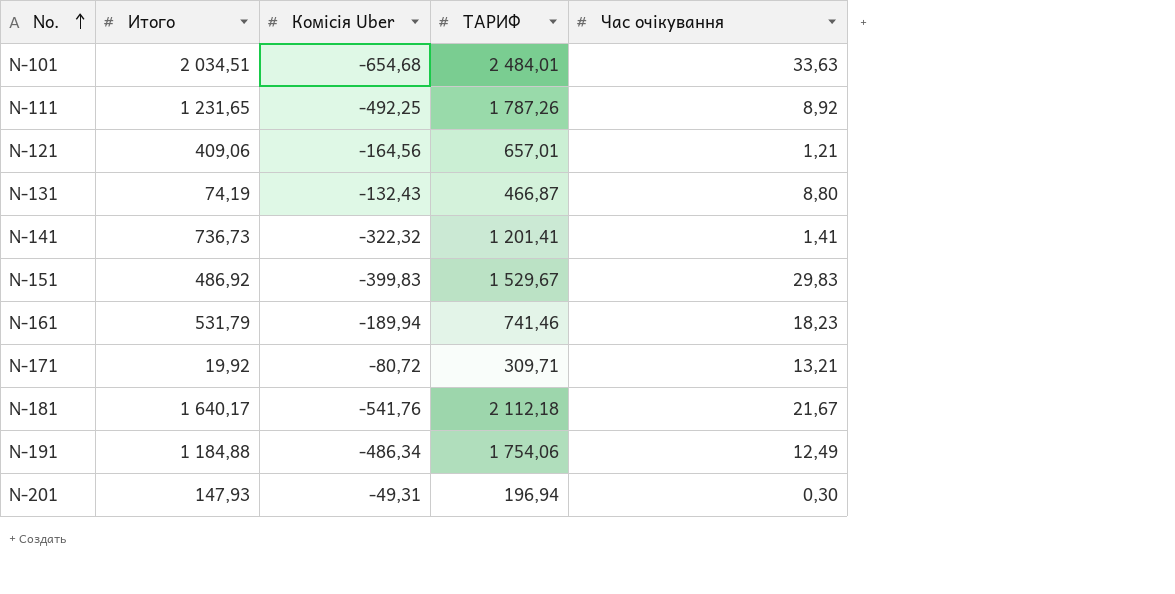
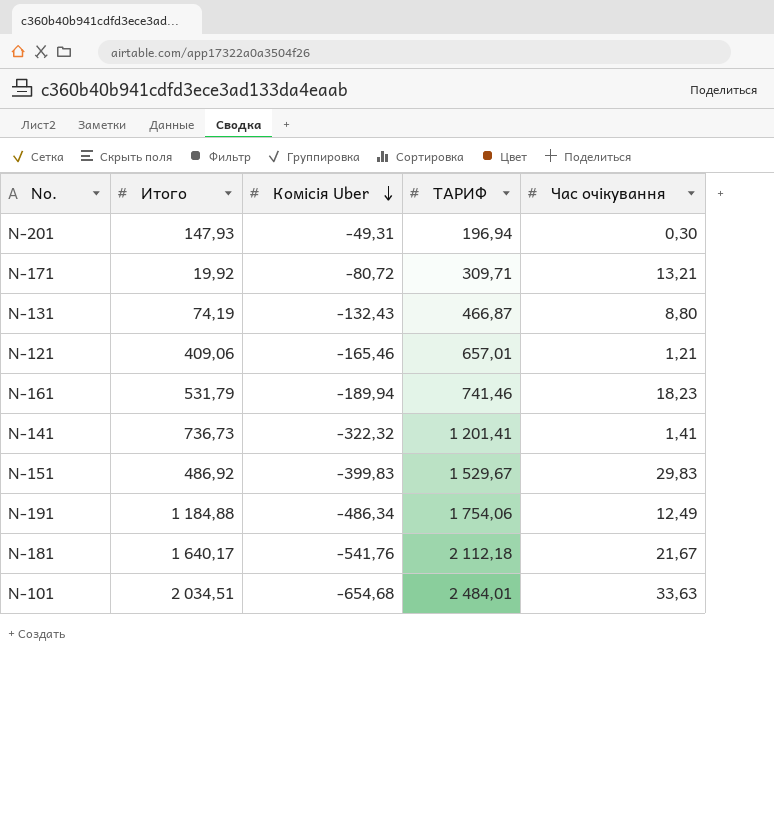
row order: No. ascending -> Комісія Uber descending
row N-111: 1 231,65 | -492,25 | 1 787,26 | 8,92 -> none
N-121 | Комісія Uber: -164,56 -> -165,46

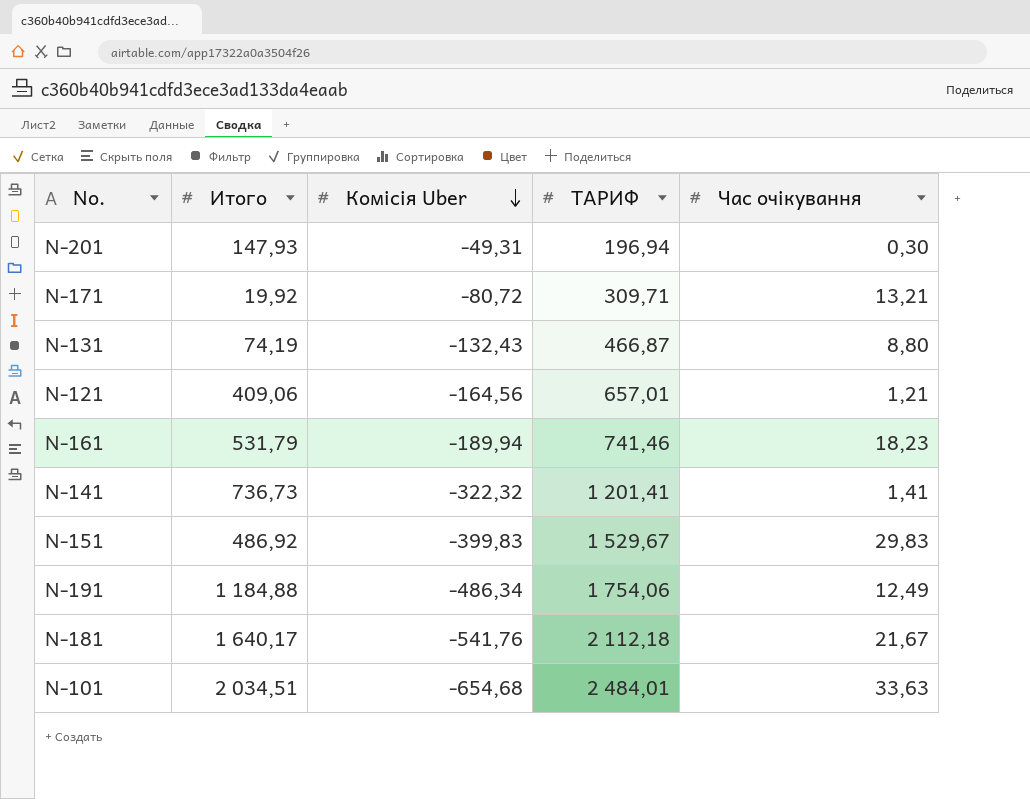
N-121 | Комісія Uber: -165,46 -> -164,56

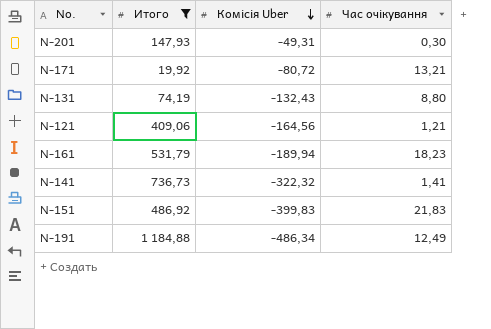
filter: none -> Итого <= 1 184,88
column ТАРИФ | position: 4 -> none
N-151 | Час очікування: 29,83 -> 21,83

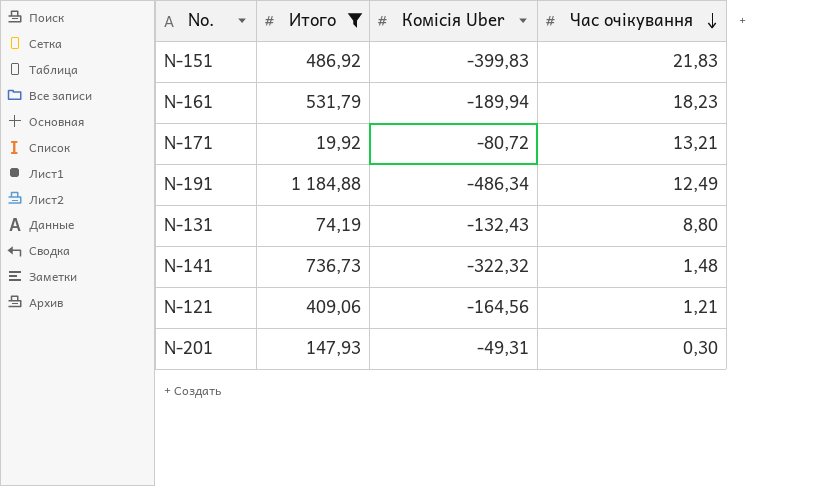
row order: Комісія Uber descending -> Час очікування descending
N-141 | Час очікування: 1,41 -> 1,48

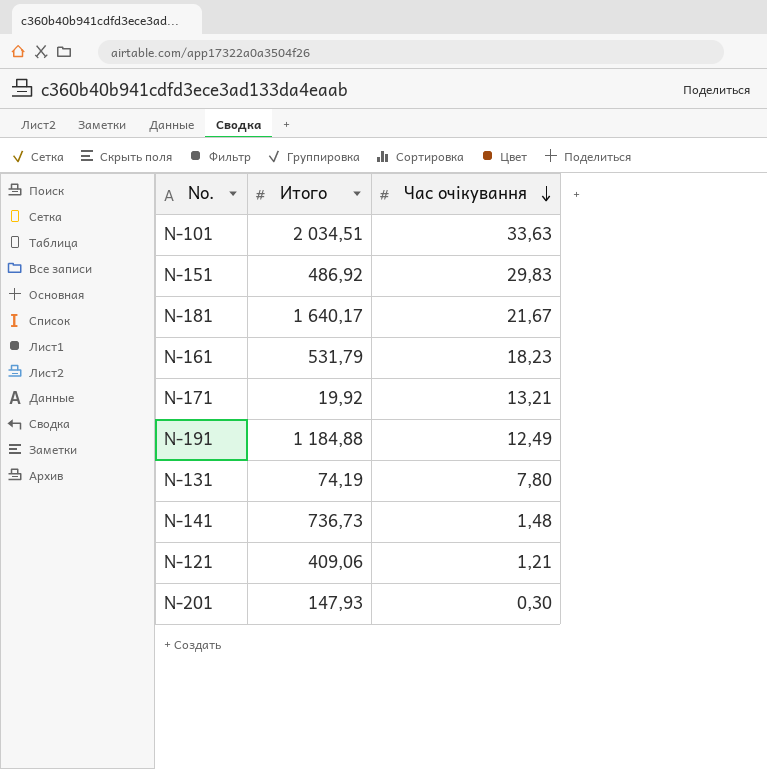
filter: Итого <= 1 184,88 -> none
column Комісія Uber | position: 3 -> none
N-151 | Час очікування: 21,83 -> 29,83
N-131 | Час очікування: 8,80 -> 7,80

